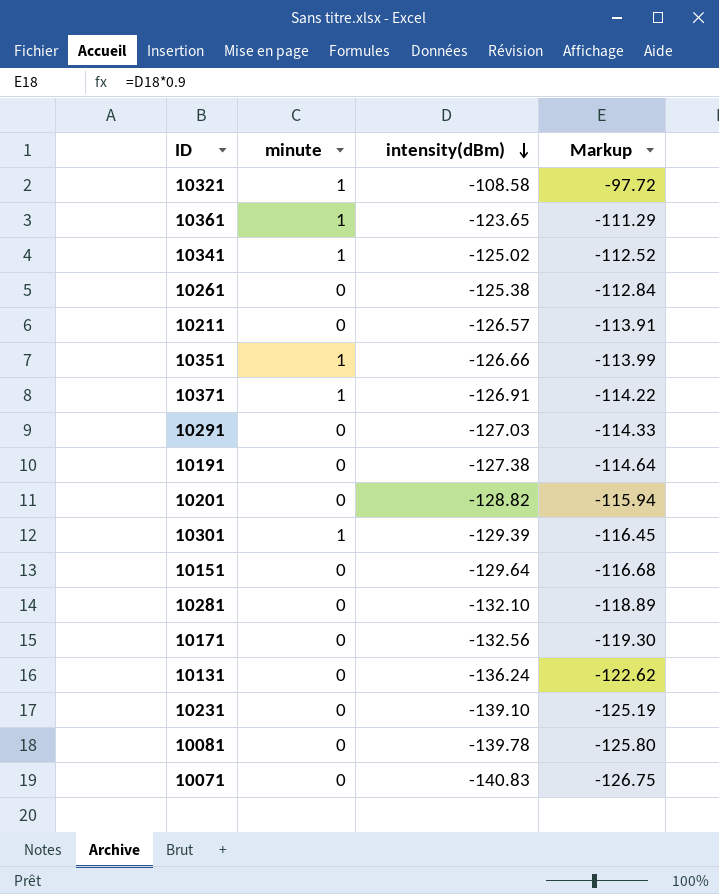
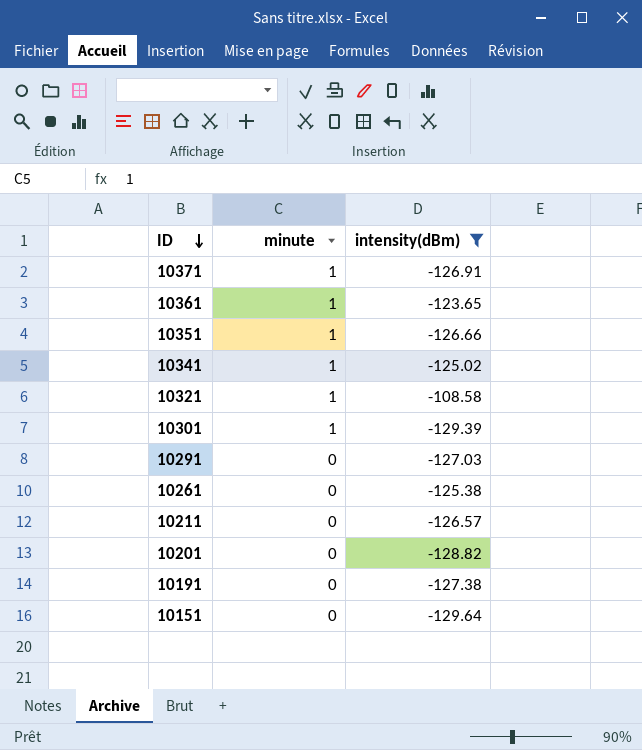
filter: none -> intensity(dBm) >= -129.64
row order: intensity(dBm) descending -> ID descending
column Markup | formula: [intensity(dBm)] * 0.9 -> none

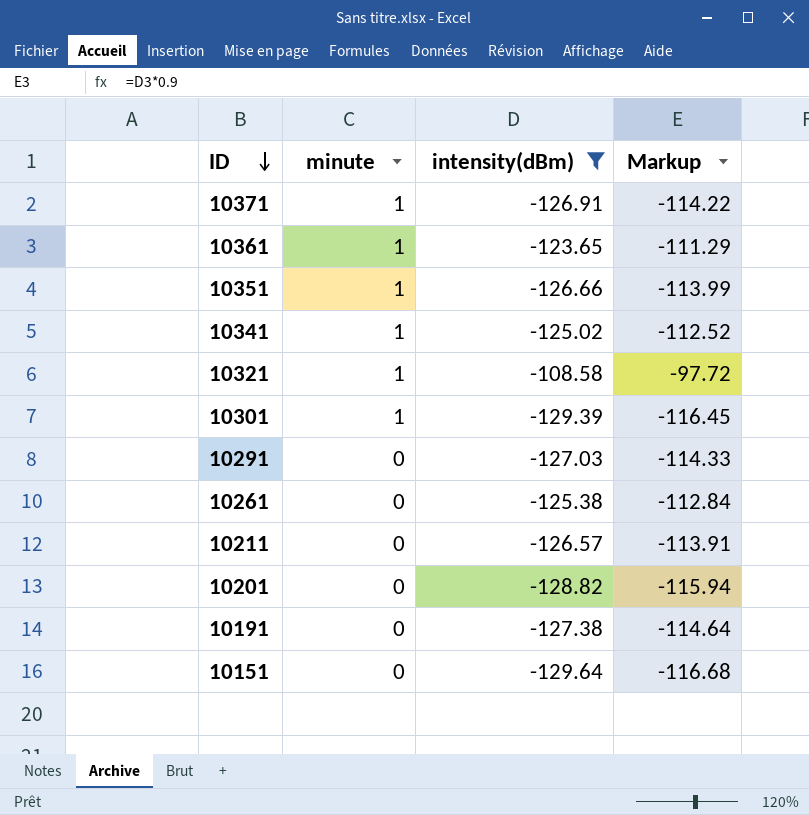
column Markup | formula: none -> [intensity(dBm)] * 0.9

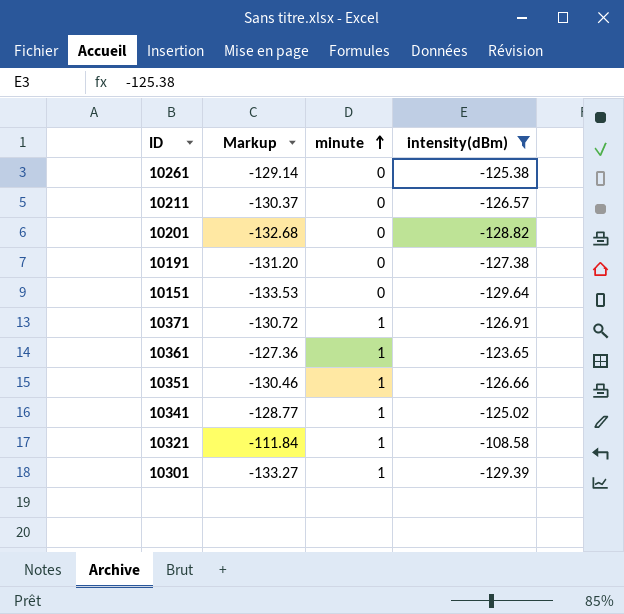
row order: ID descending -> minute ascending
column Markup | formula: [intensity(dBm)] * 0.9 -> [intensity(dBm)] * 1.03
column Markup | position: 4 -> 2
row 10291: 0 | -127.03 | -114.33 -> none

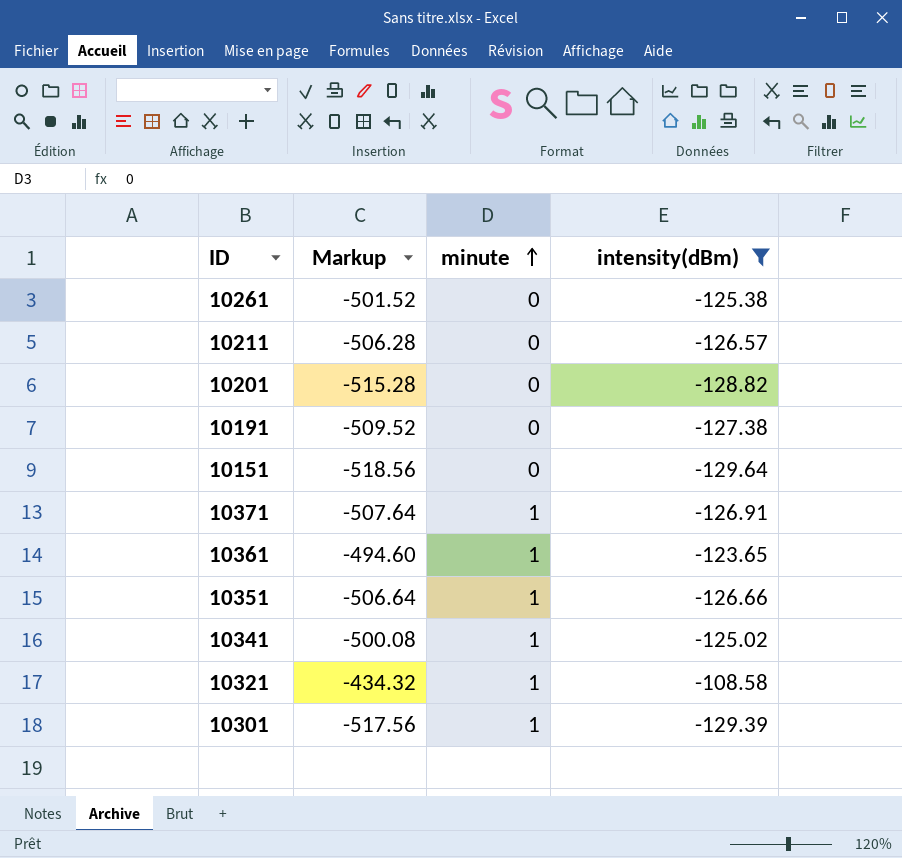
column Markup | formula: [intensity(dBm)] * 1.03 -> [intensity(dBm)] * 4

